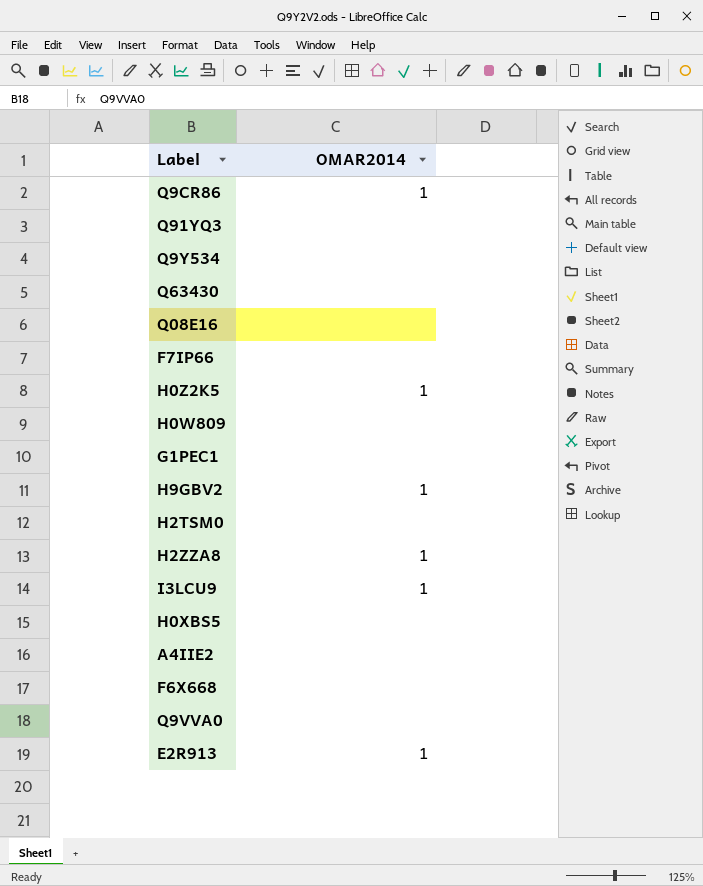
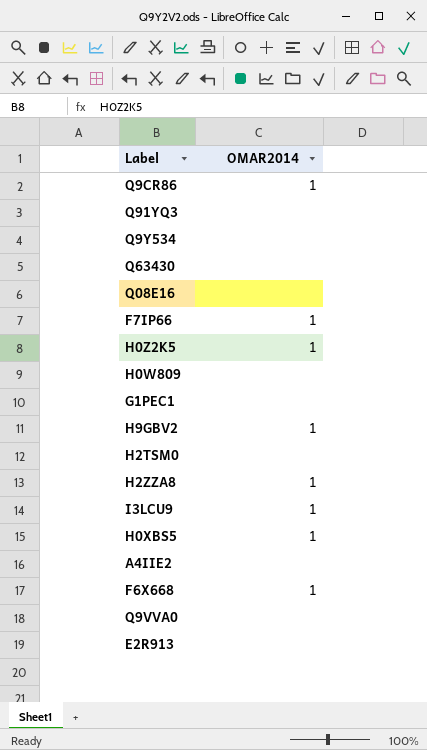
F7IP66 | OMAR2014: none -> 1
H0XBS5 | OMAR2014: none -> 1
F6X668 | OMAR2014: none -> 1
E2R913 | OMAR2014: 1 -> none

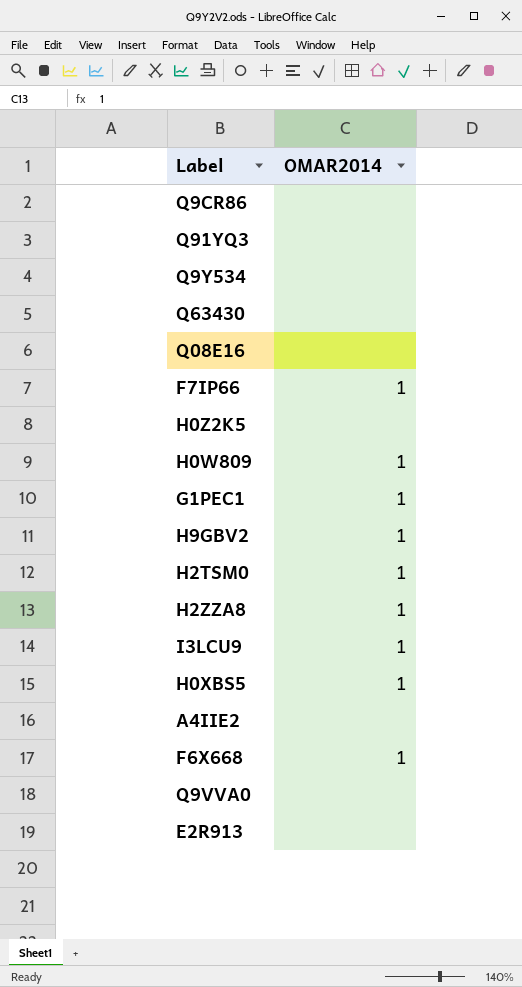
Q9CR86 | OMAR2014: 1 -> none
H0Z2K5 | OMAR2014: 1 -> none
H0W809 | OMAR2014: none -> 1
G1PEC1 | OMAR2014: none -> 1
H2TSM0 | OMAR2014: none -> 1

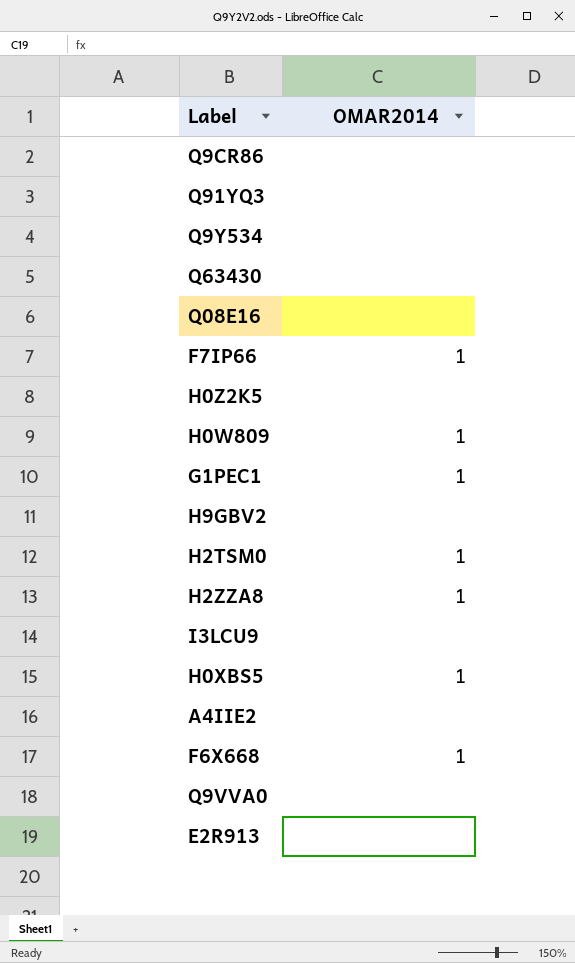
H9GBV2 | OMAR2014: 1 -> none
I3LCU9 | OMAR2014: 1 -> none

